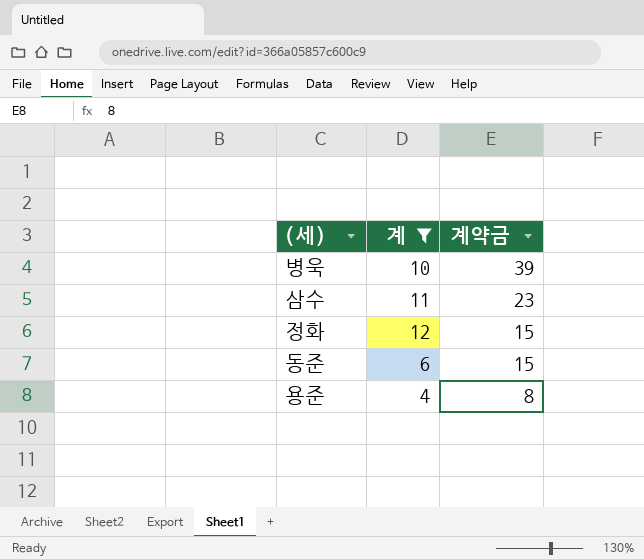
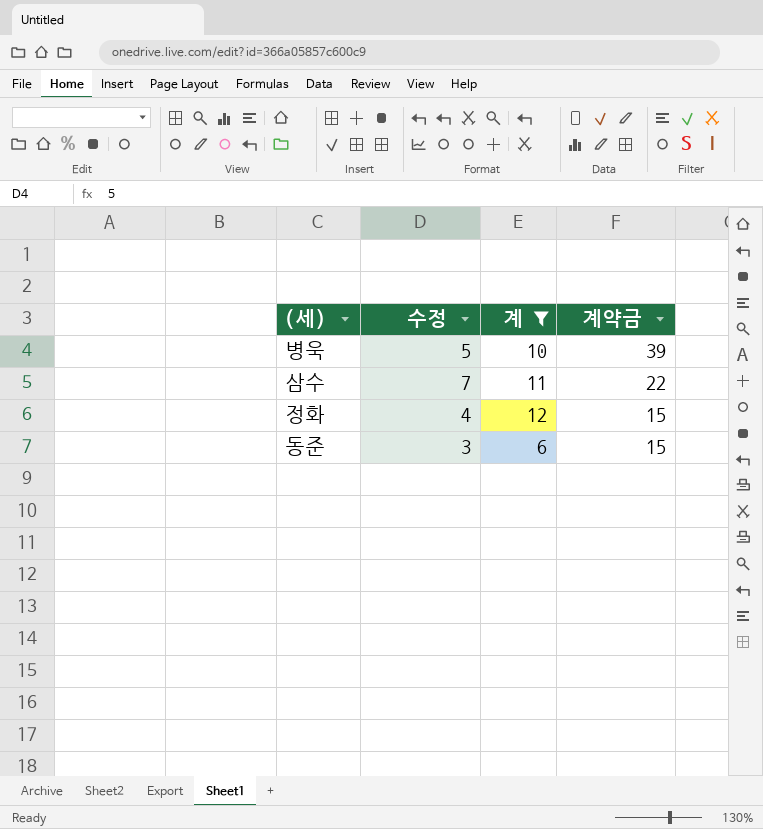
column 수정 | position: none -> 2
row 용준: 4 | 8 -> none
삼수 | 계약금: 23 -> 22

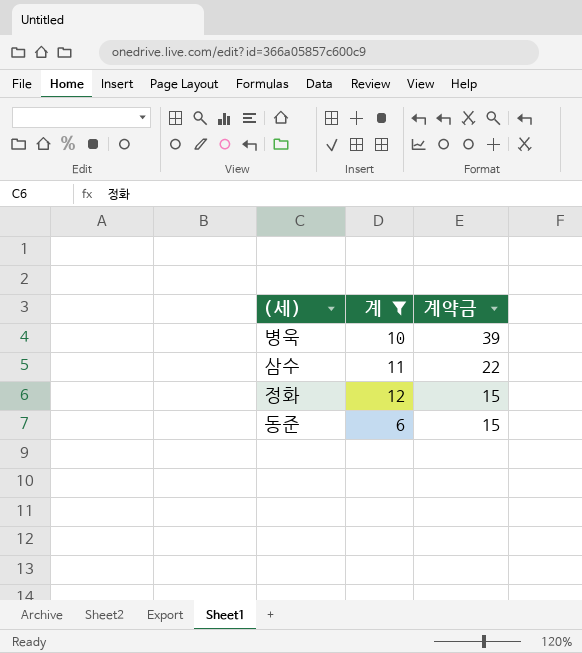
column 수정 | position: 2 -> none

